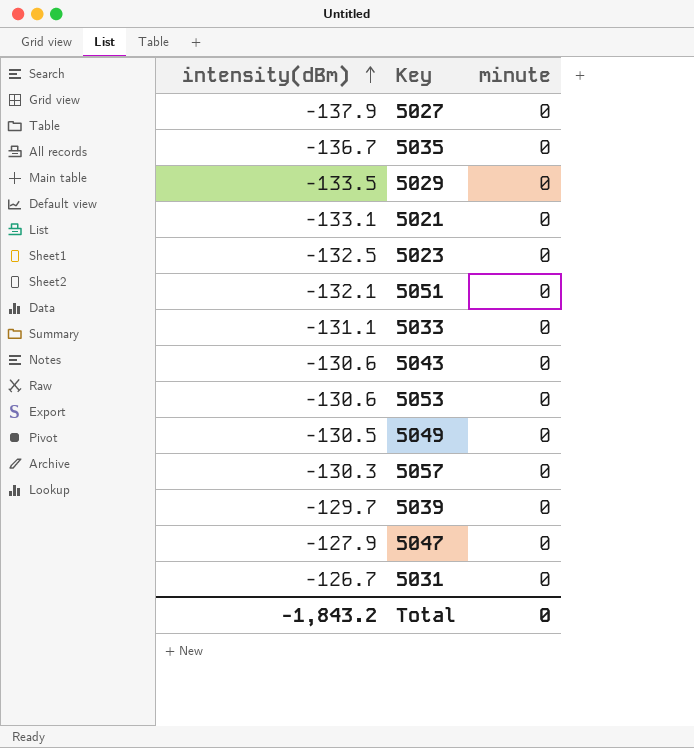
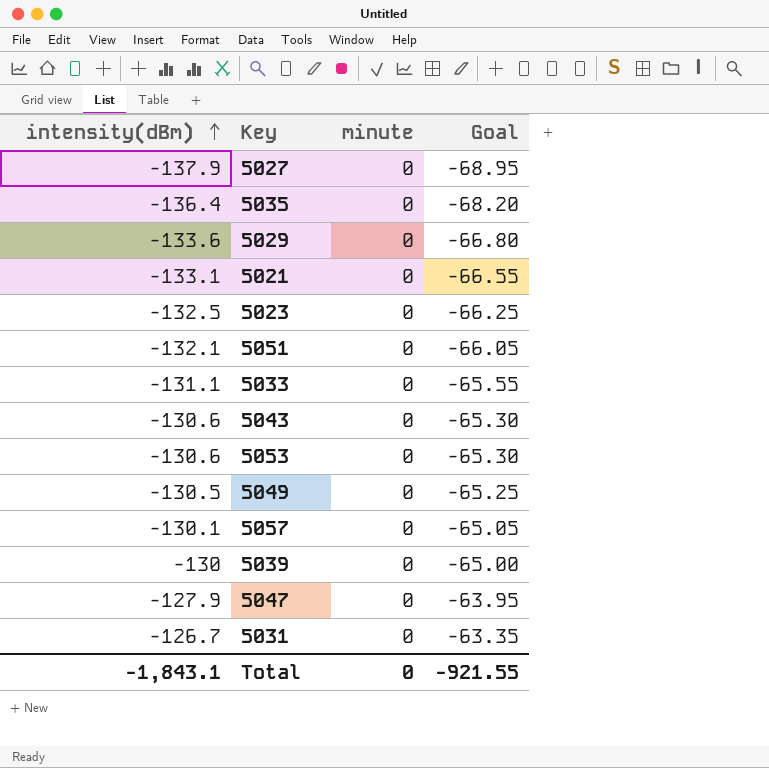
column Goal | formula: none -> [intensity(dBm)] * 0.5
5035 | intensity(dBm): -136.7 -> -136.4
5029 | intensity(dBm): -133.5 -> -133.6
5057 | intensity(dBm): -130.3 -> -130.1
5039 | intensity(dBm): -129.7 -> -130
Total | intensity(dBm): -1,843.2 -> -1,843.1

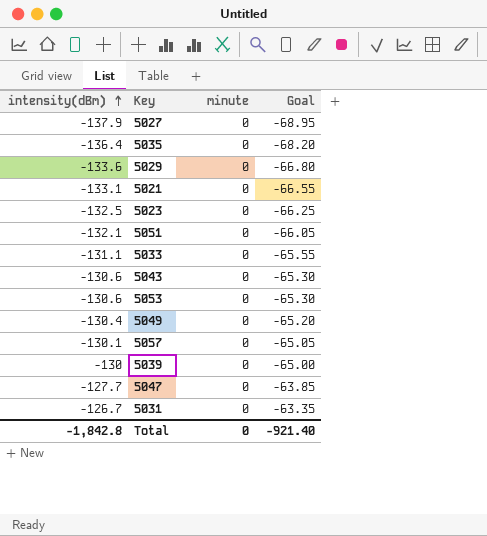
5049 | intensity(dBm): -130.5 -> -130.4
5049 | Goal: -65.25 -> -65.20
5047 | intensity(dBm): -127.9 -> -127.7
5047 | Goal: -63.95 -> -63.85
Total | intensity(dBm): -1,843.1 -> -1,842.8
Total | Goal: -921.55 -> -921.40

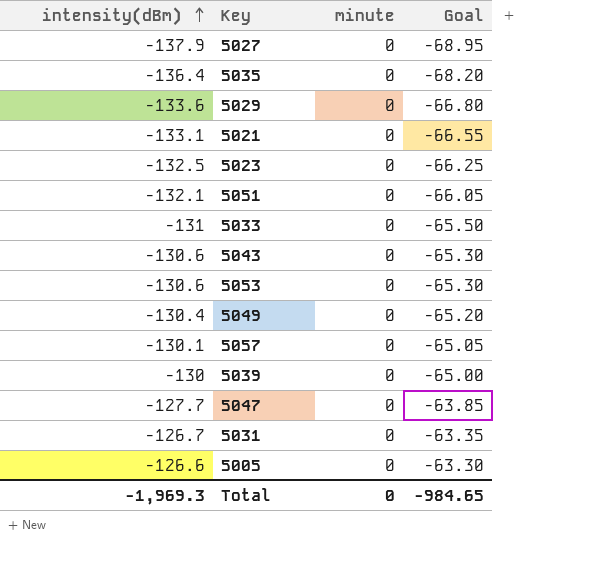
5033 | intensity(dBm): -131.1 -> -131
5033 | Goal: -65.55 -> -65.50
row 5005: none -> -126.6 | 0 | -63.30
Total | intensity(dBm): -1,842.8 -> -1,969.3
Total | Goal: -921.40 -> -984.65

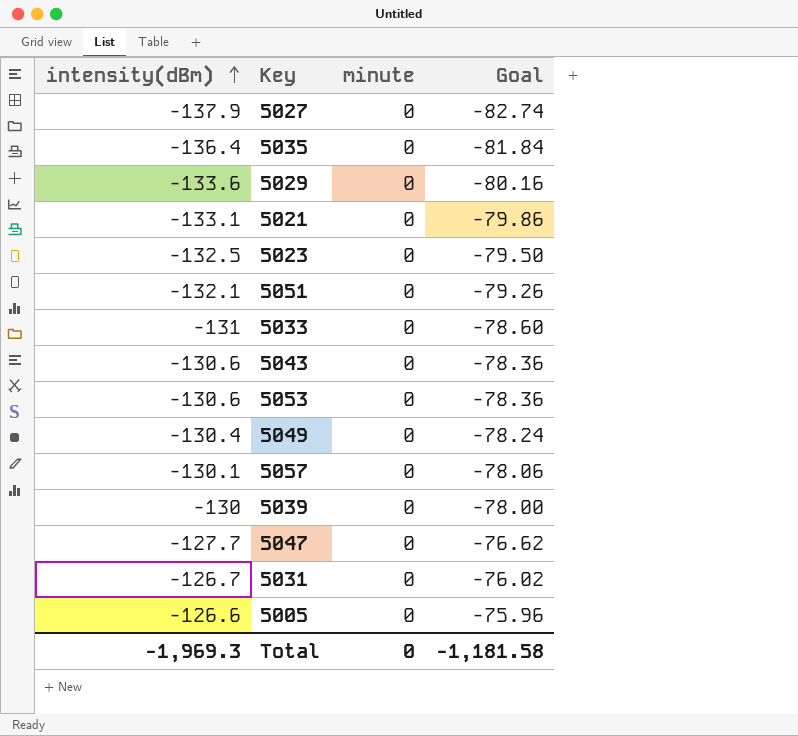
column Goal | formula: [intensity(dBm)] * 0.5 -> [intensity(dBm)] * 0.6
Total | Goal: -984.65 -> -1,181.58

